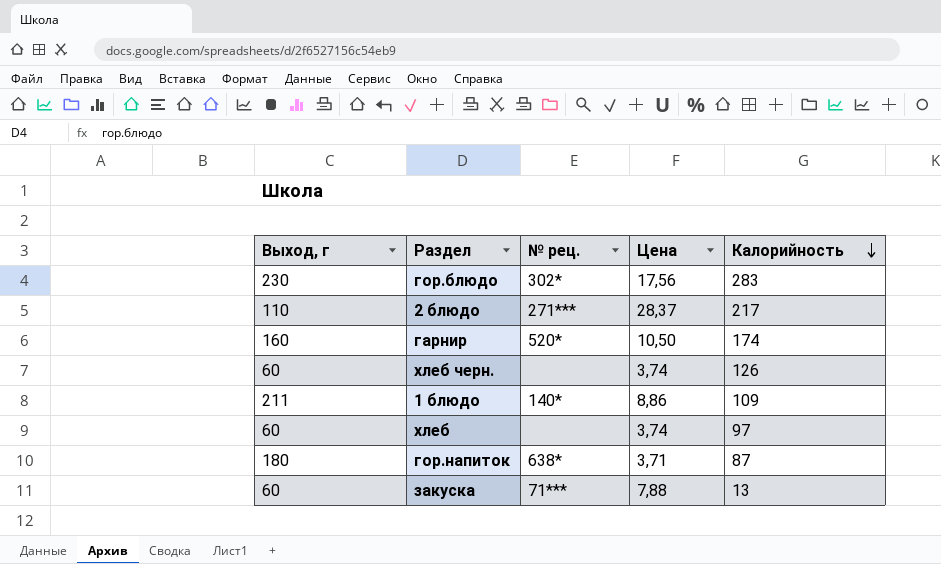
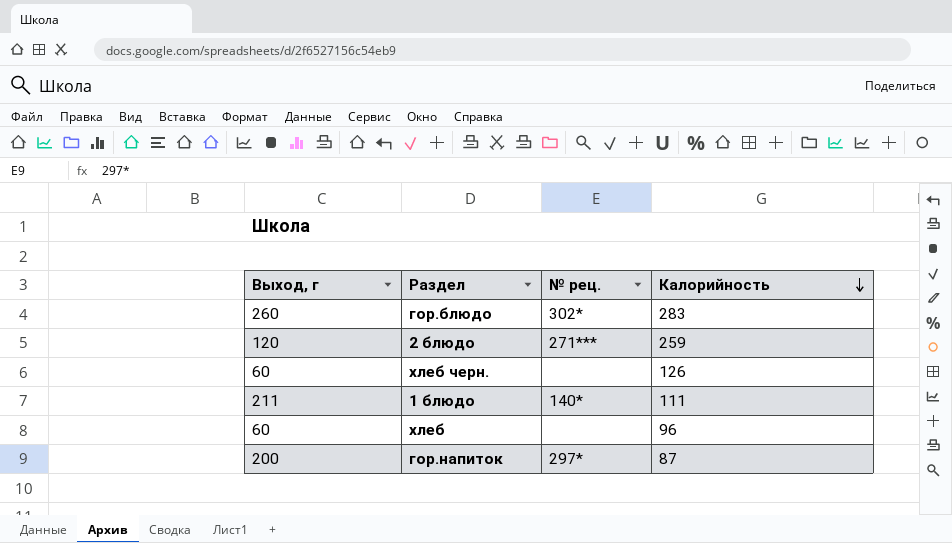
column Цена | position: 4 -> none
row гарнир: 160 | 520* | 10,50 | 174 -> none
row закуска: 60 | 71*** | 7,88 | 13 -> none
гор.блюдо | Выход, г: 230 -> 260
2 блюдо | Выход, г: 110 -> 120
2 блюдо | Калорийность: 217 -> 259
1 блюдо | Калорийность: 109 -> 111
хлеб | Калорийность: 97 -> 96
гор.напиток | Выход, г: 180 -> 200
гор.напиток | № рец.: 638* -> 297*

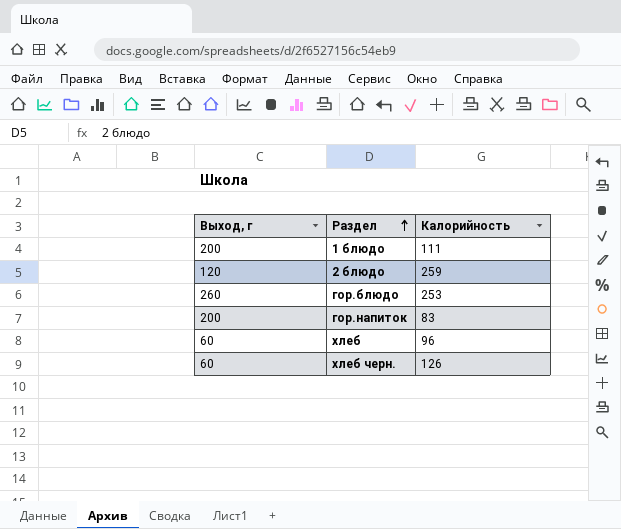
row order: Калорийность descending -> Раздел ascending
column № рец. | position: 3 -> none
1 блюдо | Выход, г: 211 -> 200
гор.блюдо | Калорийность: 283 -> 253
гор.напиток | Калорийность: 87 -> 83

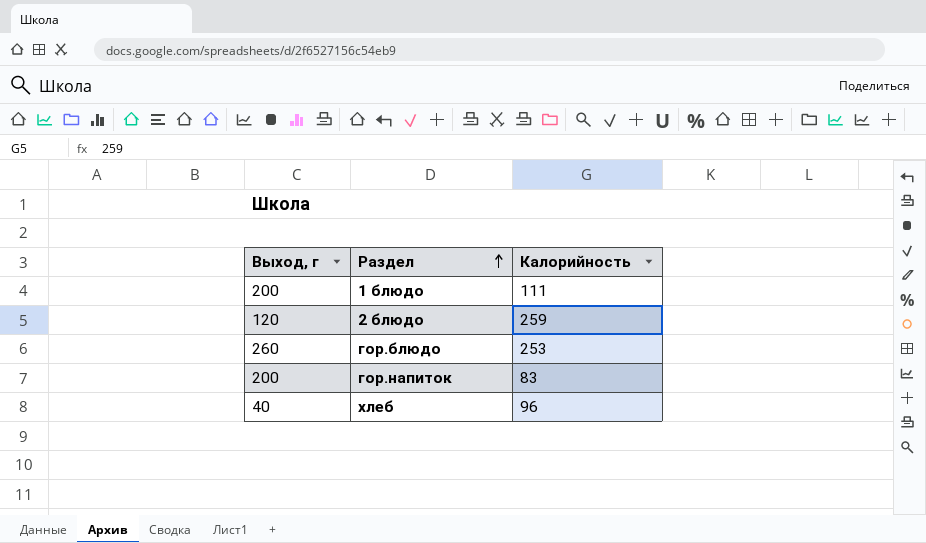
row хлеб черн.: 60 | 126 -> none
хлеб | Выход, г: 60 -> 40

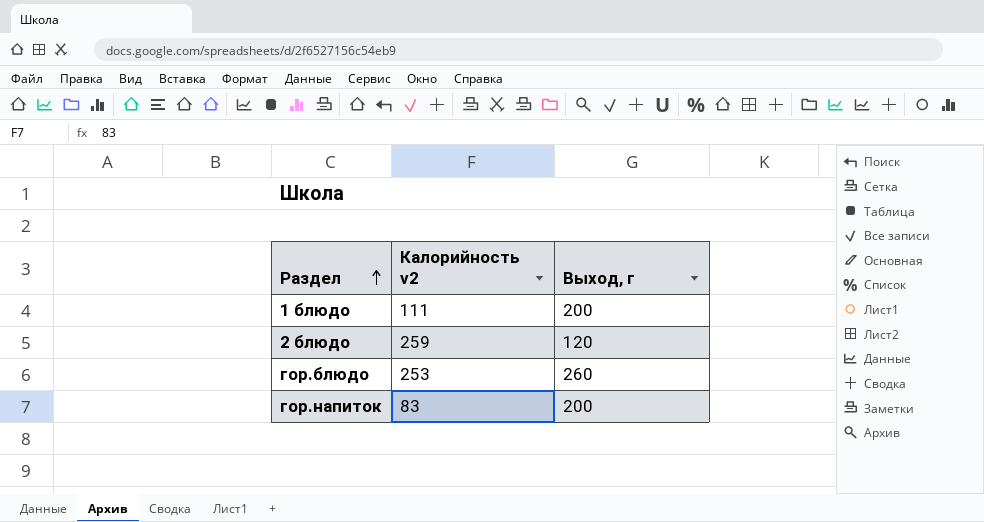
column name: Калорийность -> Калорийность v2
column Выход, г | position: 1 -> 3
row хлеб: 40 | 96 -> none

